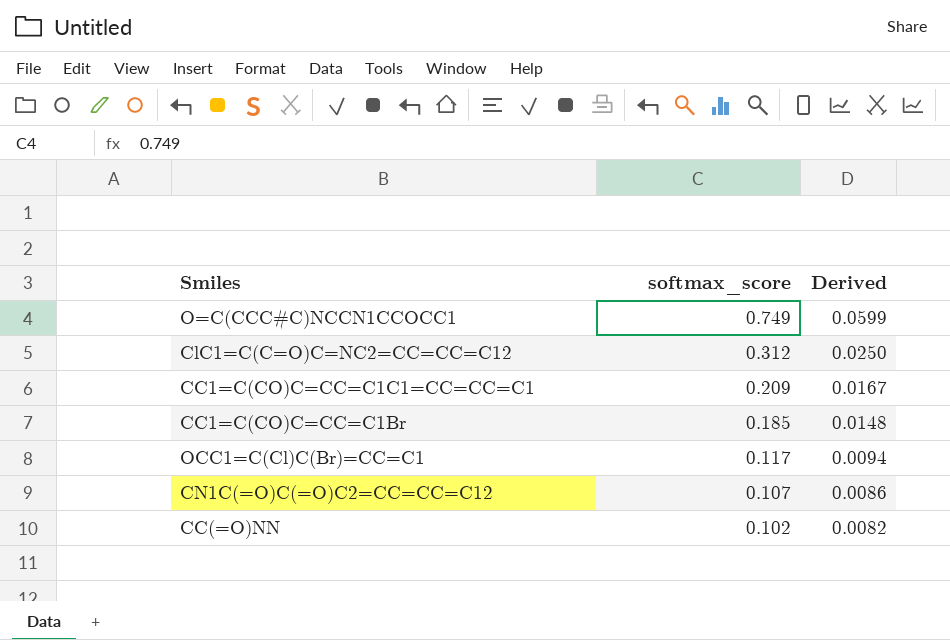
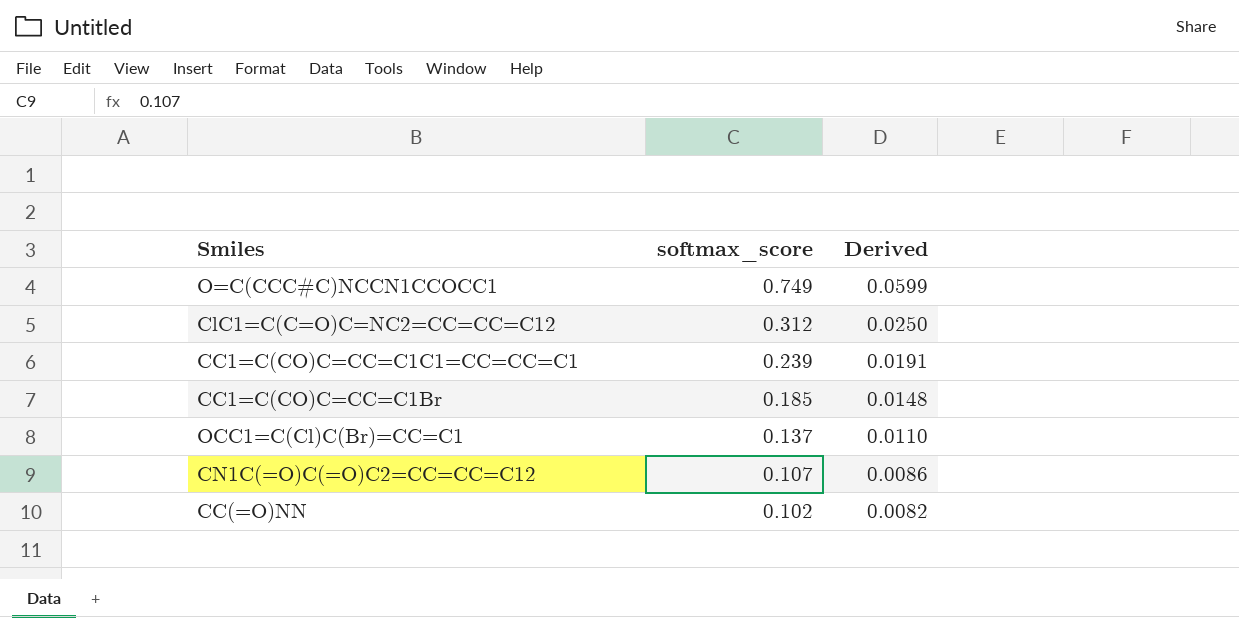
CC1=C(CO)C=CC=C1C1=CC=CC=C1 | softmax_score: 0.209 -> 0.239
CC1=C(CO)C=CC=C1C1=CC=CC=C1 | Derived: 0.0167 -> 0.0191
OCC1=C(Cl)C(Br)=CC=C1 | softmax_score: 0.117 -> 0.137
OCC1=C(Cl)C(Br)=CC=C1 | Derived: 0.0094 -> 0.0110

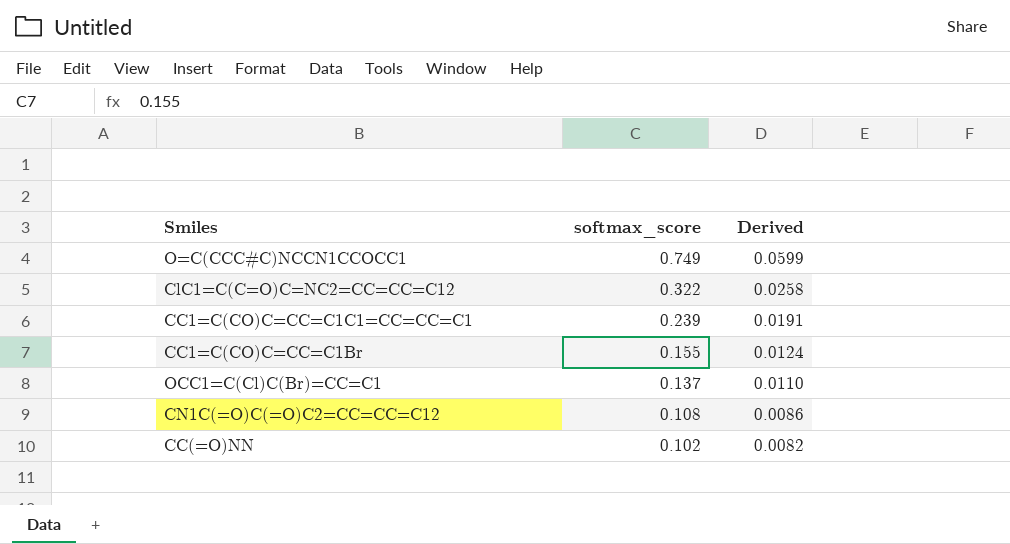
ClC1=C(C=O)C=NC2=CC=CC=C12 | softmax_score: 0.312 -> 0.322
ClC1=C(C=O)C=NC2=CC=CC=C12 | Derived: 0.0250 -> 0.0258
CC1=C(CO)C=CC=C1Br | softmax_score: 0.185 -> 0.155
CC1=C(CO)C=CC=C1Br | Derived: 0.0148 -> 0.0124
CN1C(=O)C(=O)C2=CC=CC=C12 | softmax_score: 0.107 -> 0.108

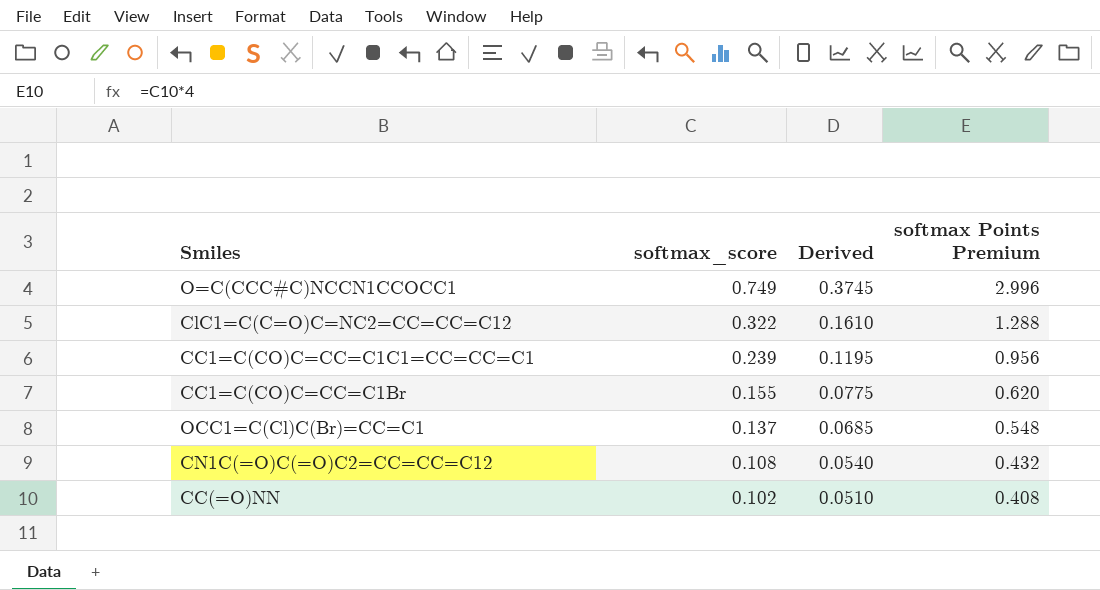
column Derived | formula: [softmax_score] * 0.08 -> [softmax_score] * 0.5
column softmax Points Premium | formula: none -> [softmax_score] * 4

